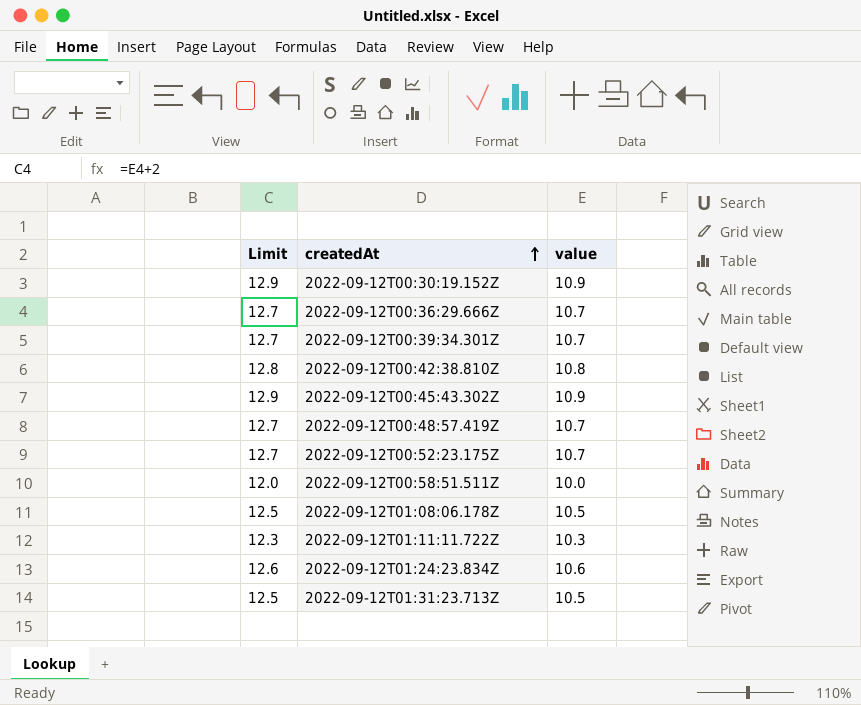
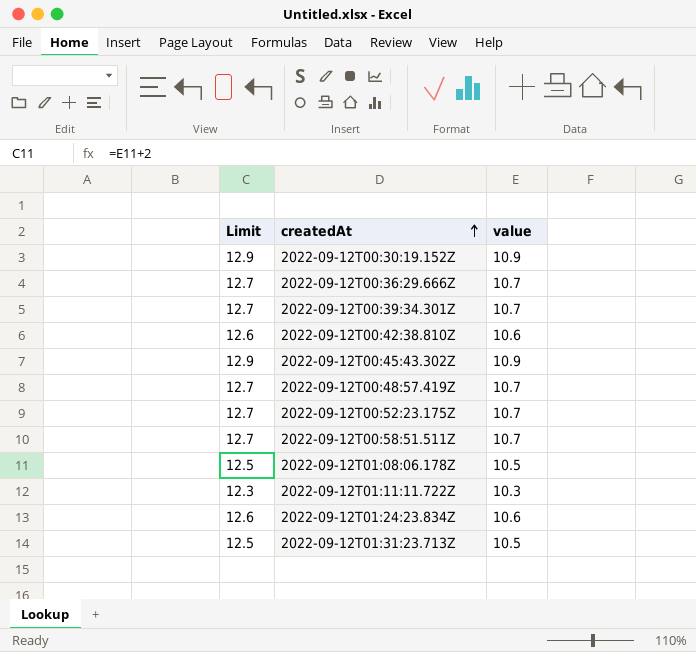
2022-09-12T00:42:38.810Z | Limit: 12.8 -> 12.6
2022-09-12T00:42:38.810Z | value: 10.8 -> 10.6
2022-09-12T00:58:51.511Z | Limit: 12.0 -> 12.7
2022-09-12T00:58:51.511Z | value: 10.0 -> 10.7

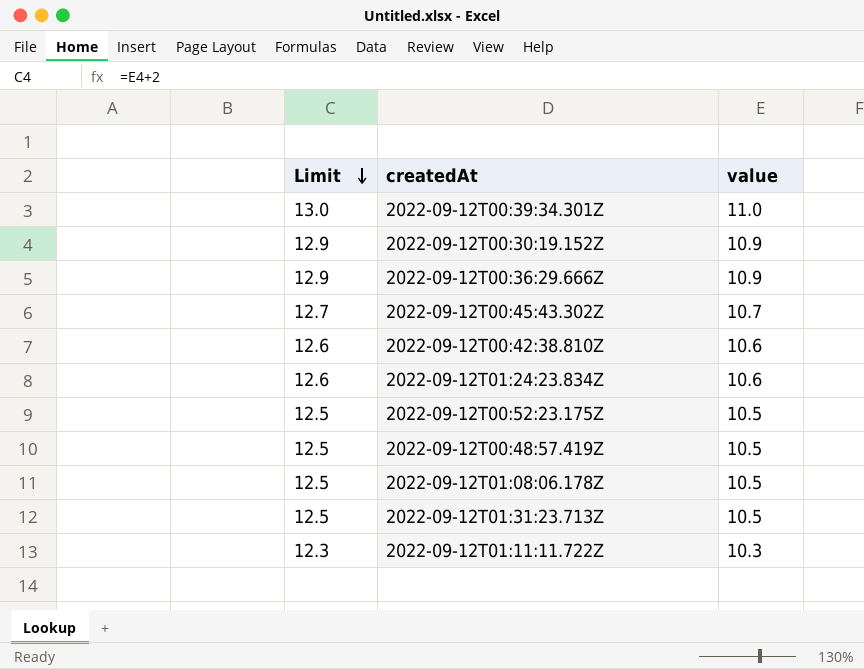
row order: createdAt ascending -> Limit descending
row 2022-09-12T00:58:51.511Z: 12.7 | 10.7 -> none
2022-09-12T00:39:34.301Z | Limit: 12.7 -> 13.0
2022-09-12T00:39:34.301Z | value: 10.7 -> 11.0
2022-09-12T00:36:29.666Z | Limit: 12.7 -> 12.9
2022-09-12T00:36:29.666Z | value: 10.7 -> 10.9
2022-09-12T00:45:43.302Z | Limit: 12.9 -> 12.7
2022-09-12T00:45:43.302Z | value: 10.9 -> 10.7
2022-09-12T00:52:23.175Z | Limit: 12.7 -> 12.5
2022-09-12T00:52:23.175Z | value: 10.7 -> 10.5
2022-09-12T00:48:57.419Z | Limit: 12.7 -> 12.5
2022-09-12T00:48:57.419Z | value: 10.7 -> 10.5

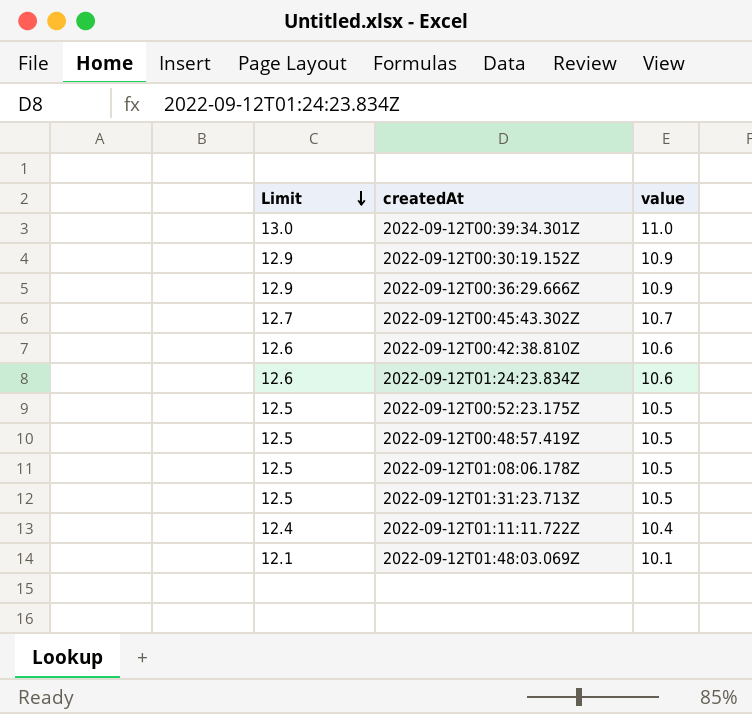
2022-09-12T01:11:11.722Z | Limit: 12.3 -> 12.4
2022-09-12T01:11:11.722Z | value: 10.3 -> 10.4
row 2022-09-12T01:48:03.069Z: none -> 12.1 | 10.1

